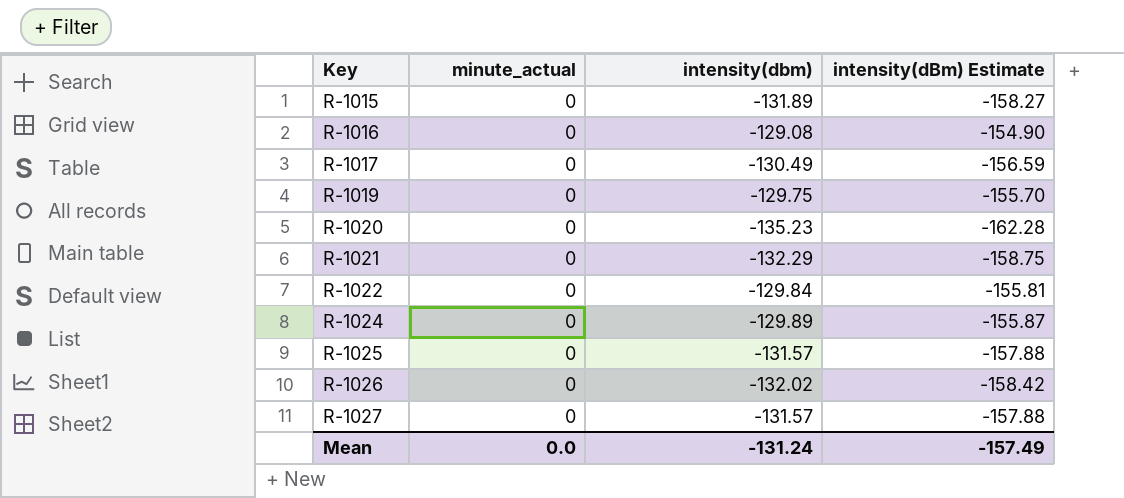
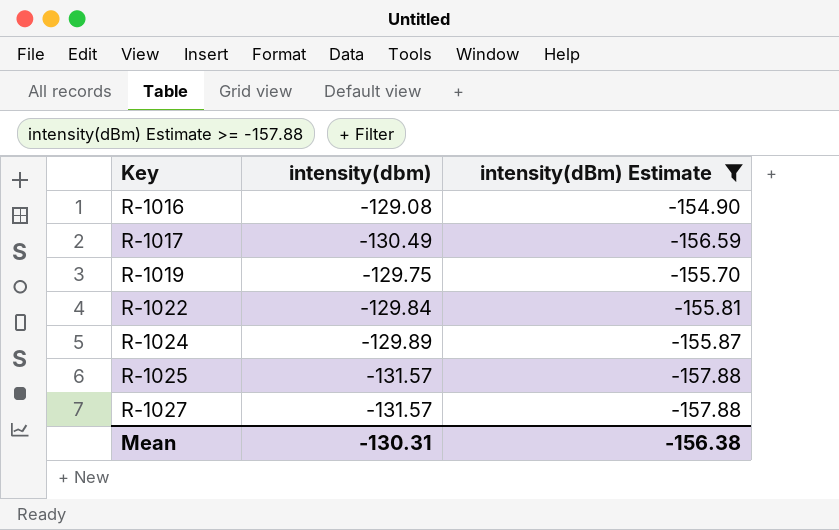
filter: none -> intensity(dBm) Estimate >= -157.88
column minute_actual | position: 2 -> none
Mean | intensity(dbm): -131.24 -> -130.31
Mean | intensity(dBm) Estimate: -157.49 -> -156.38

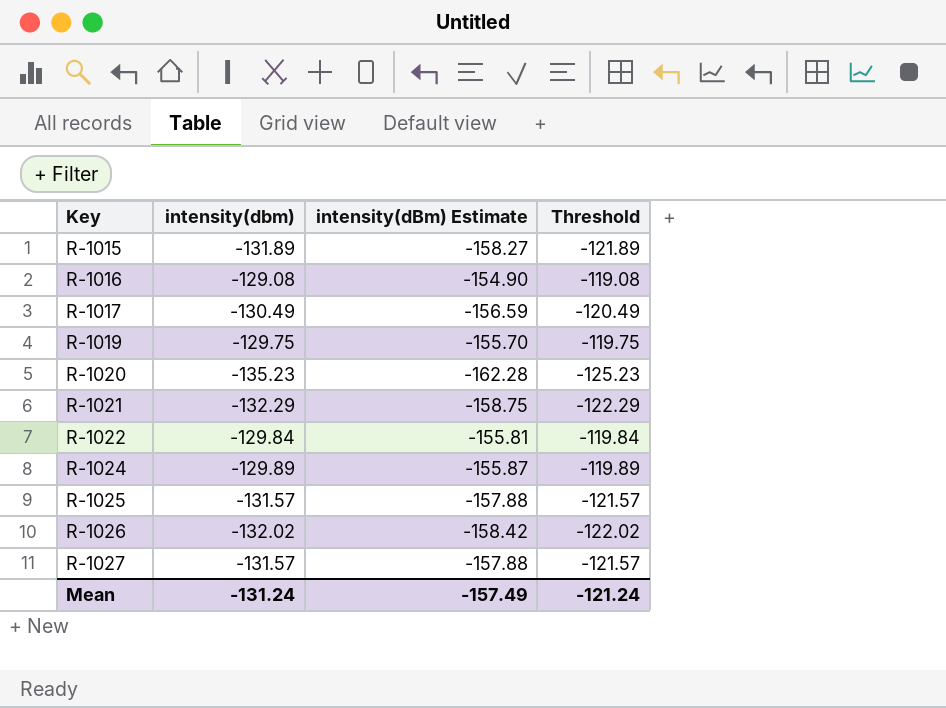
filter: intensity(dBm) Estimate >= -157.88 -> none
column Threshold | formula: none -> [intensity(dbm)] + 10
Mean | intensity(dbm): -130.31 -> -131.24
Mean | intensity(dBm) Estimate: -156.38 -> -157.49

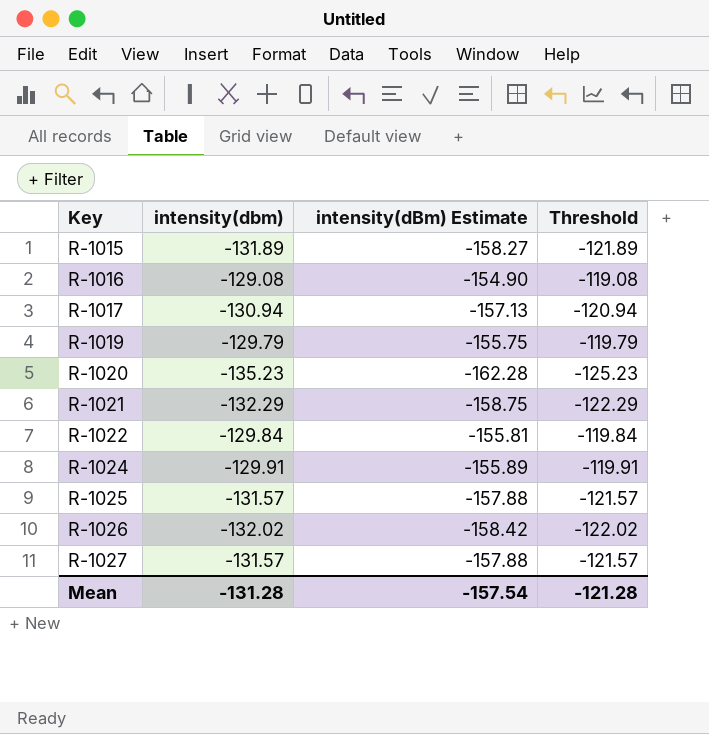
R-1017 | intensity(dbm): -130.49 -> -130.94
R-1017 | intensity(dBm) Estimate: -156.59 -> -157.13
R-1017 | Threshold: -120.49 -> -120.94
R-1019 | intensity(dbm): -129.75 -> -129.79
R-1019 | intensity(dBm) Estimate: -155.70 -> -155.75
R-1019 | Threshold: -119.75 -> -119.79
R-1024 | intensity(dbm): -129.89 -> -129.91
R-1024 | intensity(dBm) Estimate: -155.87 -> -155.89
R-1024 | Threshold: -119.89 -> -119.91
Mean | intensity(dbm): -131.24 -> -131.28
Mean | intensity(dBm) Estimate: -157.49 -> -157.54
Mean | Threshold: -121.24 -> -121.28

